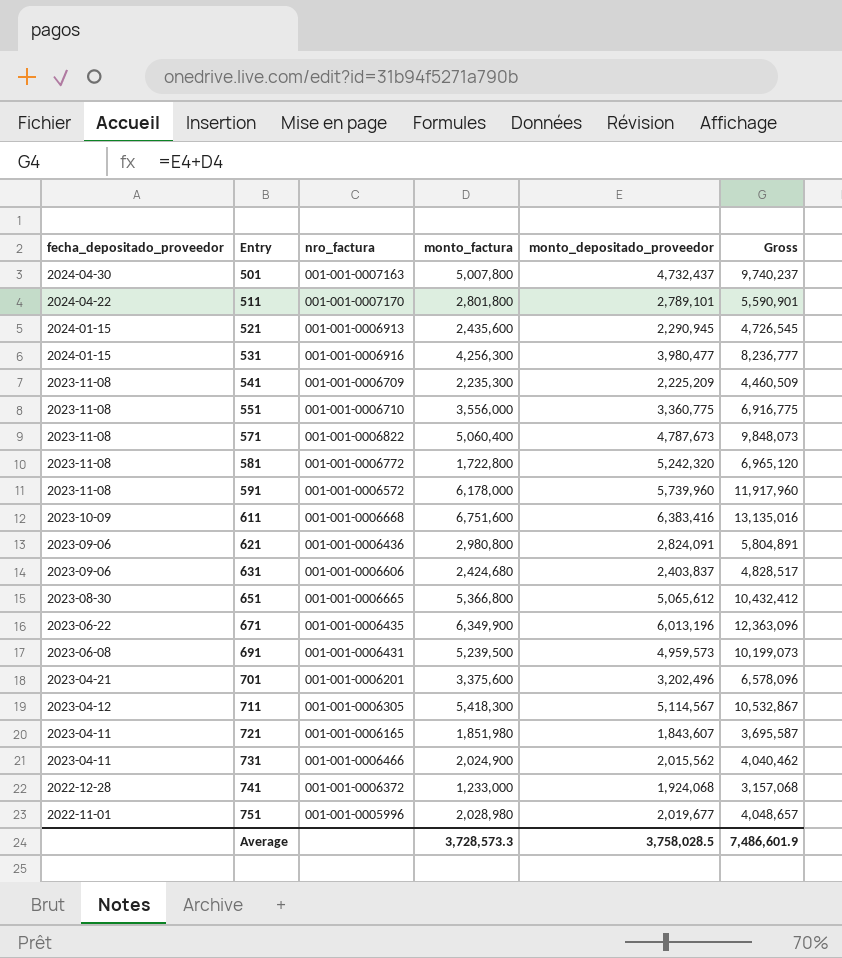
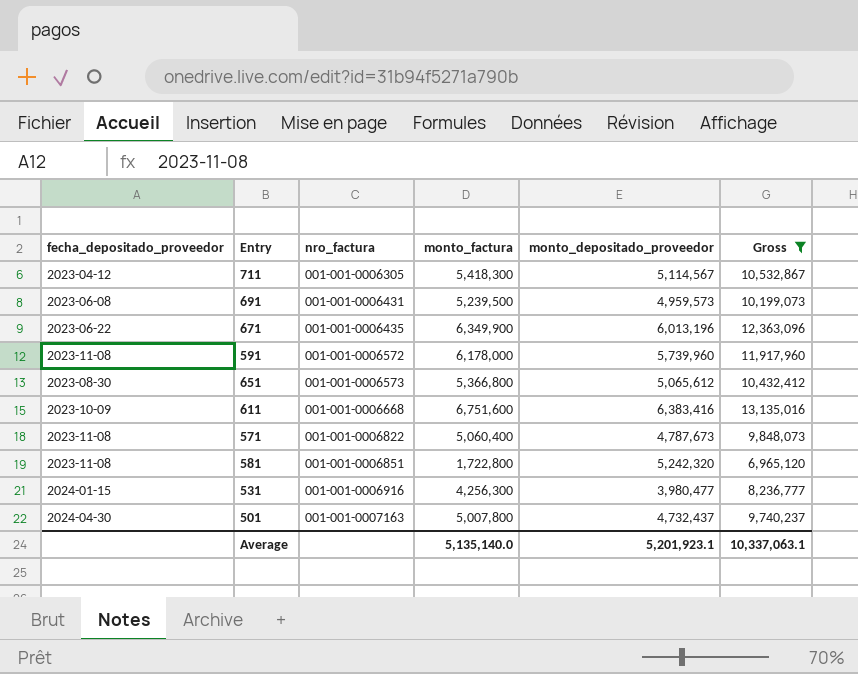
filter: none -> Gross >= 6,965,120
row order: fecha_depositado_proveedor descending -> nro_factura ascending
651 | nro_factura: 001-001-0006665 -> 001-001-0006573
581 | nro_factura: 001-001-0006772 -> 001-001-0006851
Average | monto_factura: 3,728,573.3 -> 5,135,140.0
Average | monto_depositado_proveedor: 3,758,028.5 -> 5,201,923.1
Average | Gross: 7,486,601.9 -> 10,337,063.1

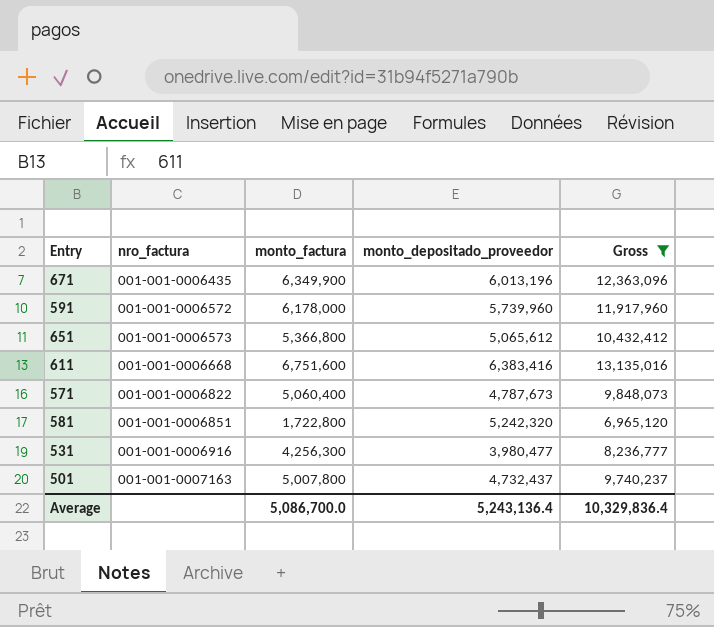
column fecha_depositado_proveedor | position: 1 -> none
row 711: 2023-04-12 | 001-001-0006305 | 5,418,300 | 5,114,567 | 10,532,867 -> none
row 691: 2023-06-08 | 001-001-0006431 | 5,239,500 | 4,959,573 | 10,199,073 -> none
Average | monto_factura: 5,135,140.0 -> 5,086,700.0
Average | monto_depositado_proveedor: 5,201,923.1 -> 5,243,136.4
Average | Gross: 10,337,063.1 -> 10,329,836.4

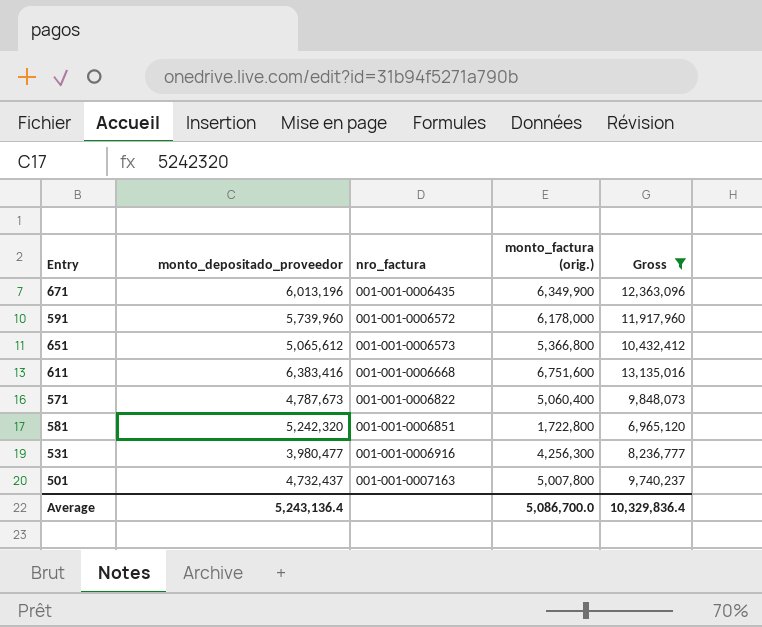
column monto_depositado_proveedor | position: 4 -> 2
column name: monto_factura -> monto_factura (orig.)

